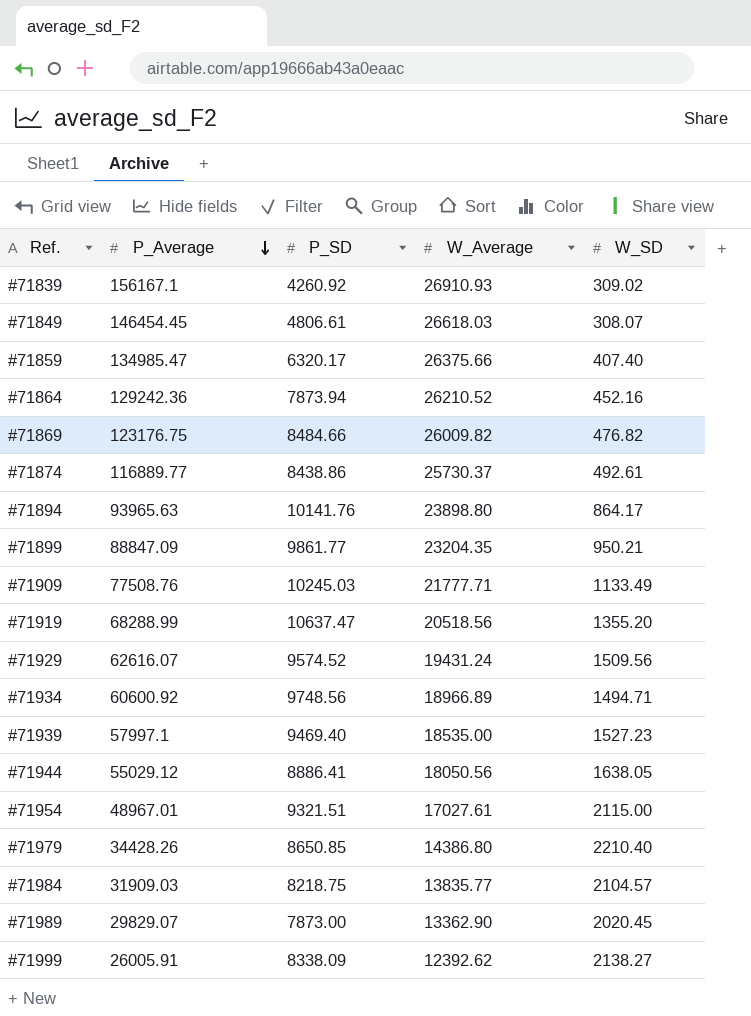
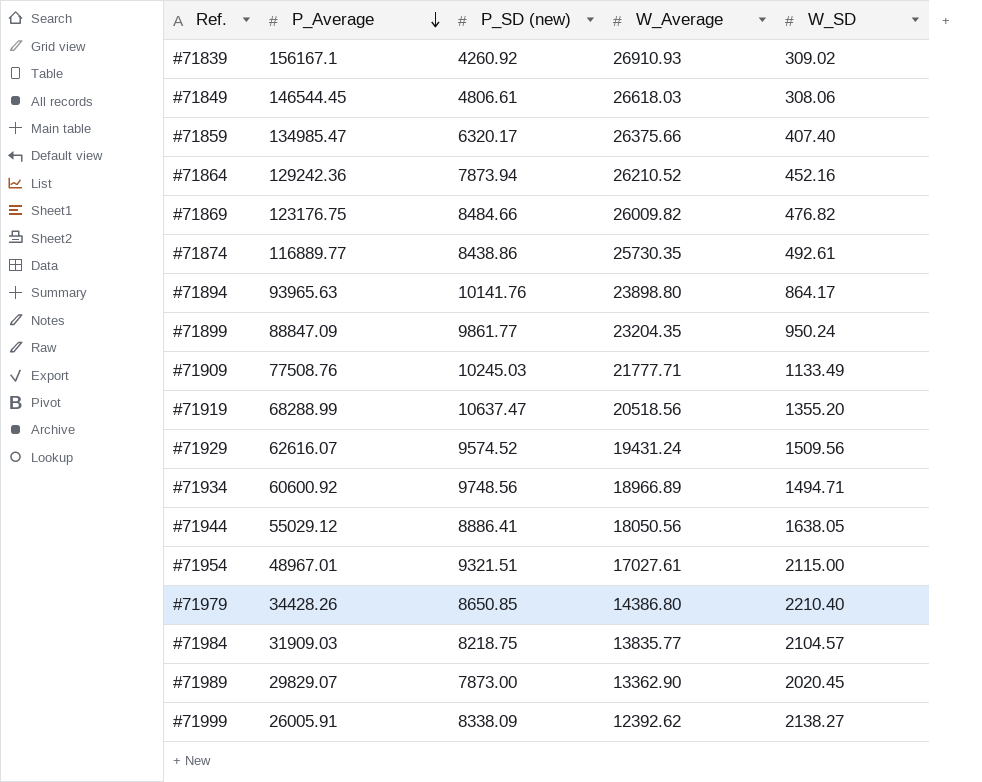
column name: P_SD -> P_SD (new)
row #71939: 57997.1 | 9469.40 | 18535.00 | 1527.23 -> none
#71849 | P_Average: 146454.45 -> 146544.45
#71849 | W_SD: 308.07 -> 308.06
#71874 | W_Average: 25730.37 -> 25730.35
#71899 | W_SD: 950.21 -> 950.24

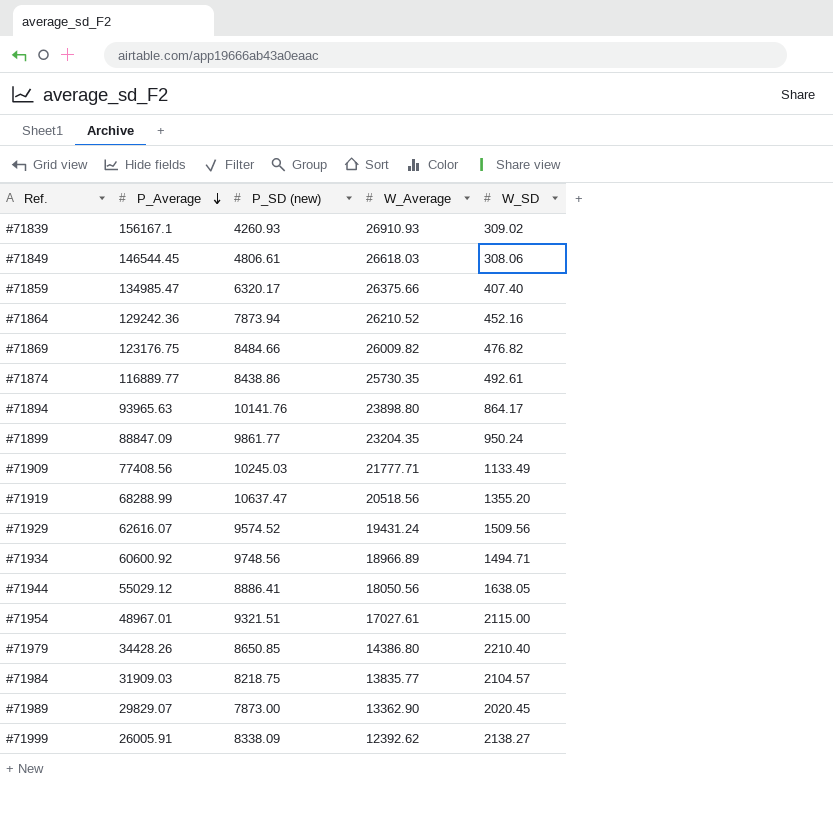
#71839 | P_SD (new): 4260.92 -> 4260.93
#71909 | P_Average: 77508.76 -> 77408.56

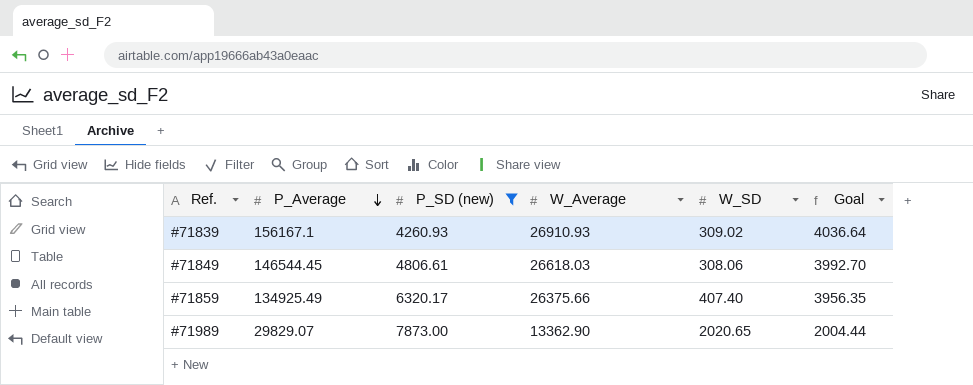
filter: none -> P_SD (new) <= 7873.00
column Goal | formula: none -> [W_Average] * 0.15
#71859 | P_Average: 134985.47 -> 134925.49
#71989 | W_SD: 2020.45 -> 2020.65

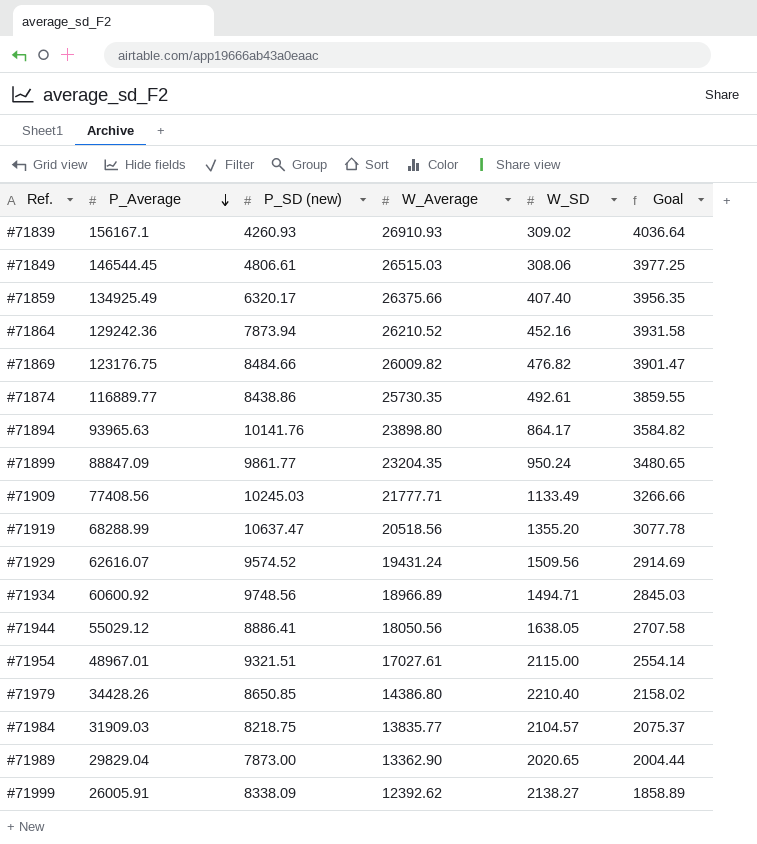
filter: P_SD (new) <= 7873.00 -> none
#71849 | W_Average: 26618.03 -> 26515.03
#71849 | Goal: 3992.70 -> 3977.25
#71989 | P_Average: 29829.07 -> 29829.04

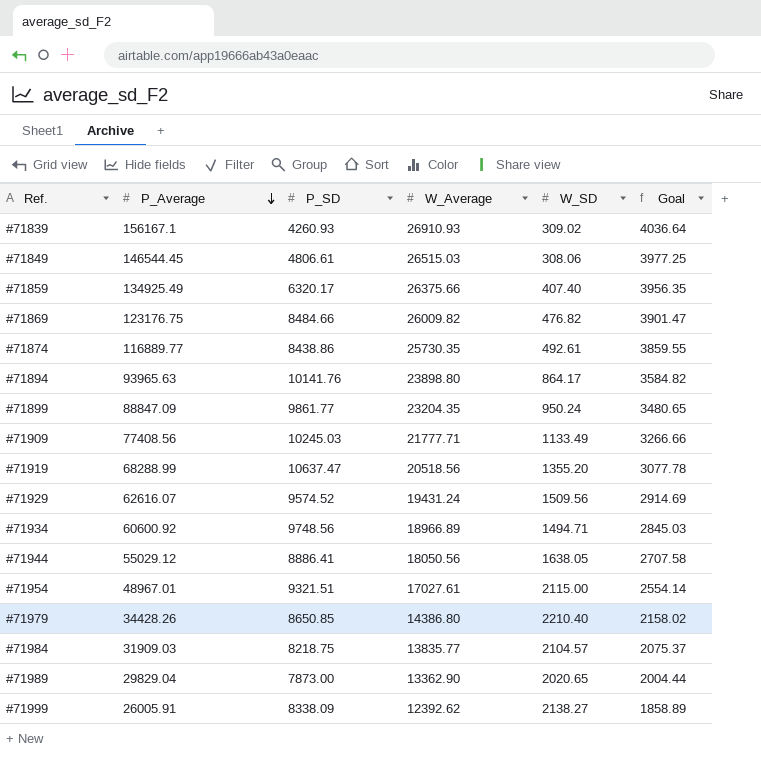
column name: P_SD (new) -> P_SD
row #71864: 129242.36 | 7873.94 | 26210.52 | 452.16 | 3931.58 -> none

